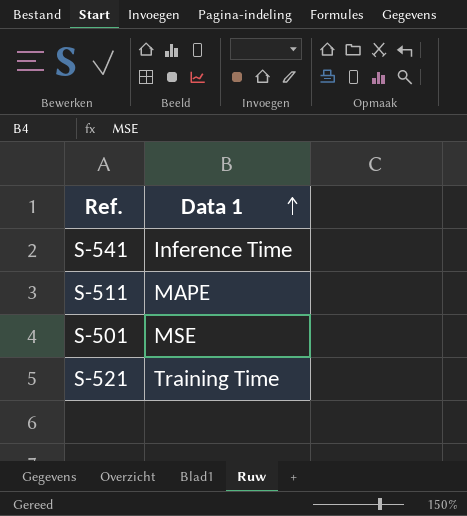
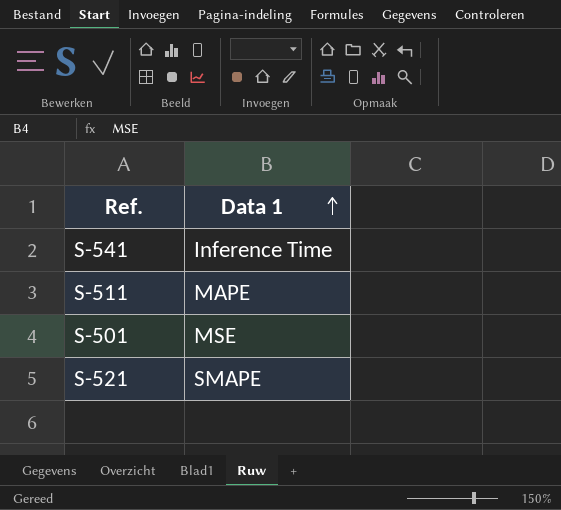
S-521 | Data 1: Training Time -> SMAPE

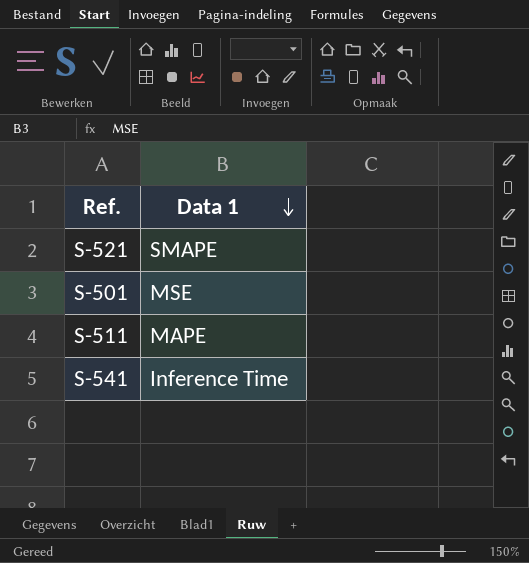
row order: Data 1 ascending -> Data 1 descending

